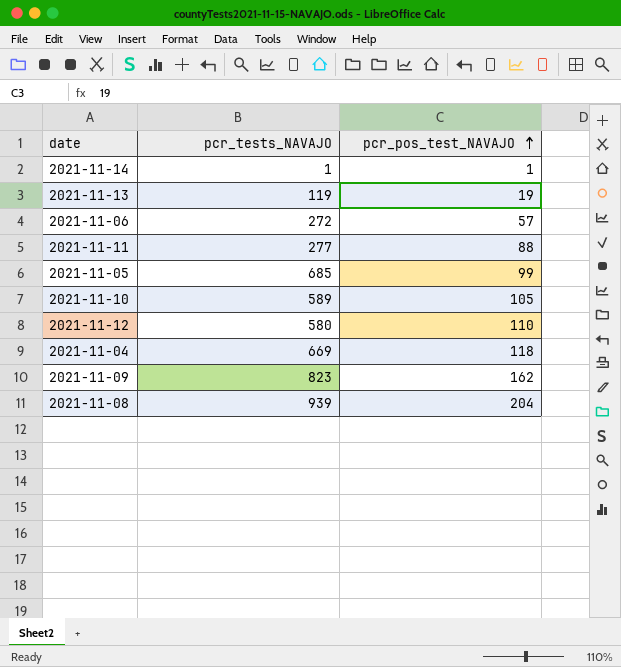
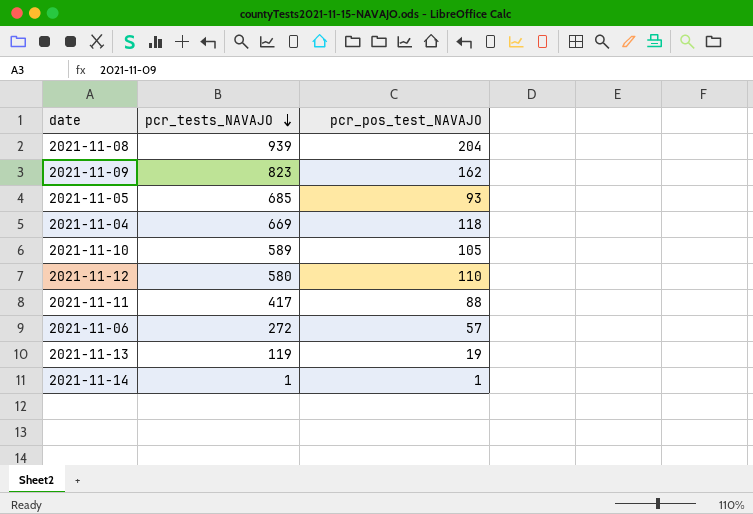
row order: pcr_pos_test_NAVAJO ascending -> pcr_tests_NAVAJO descending
2021-11-05 | pcr_pos_test_NAVAJO: 99 -> 93
2021-11-11 | pcr_tests_NAVAJO: 277 -> 417

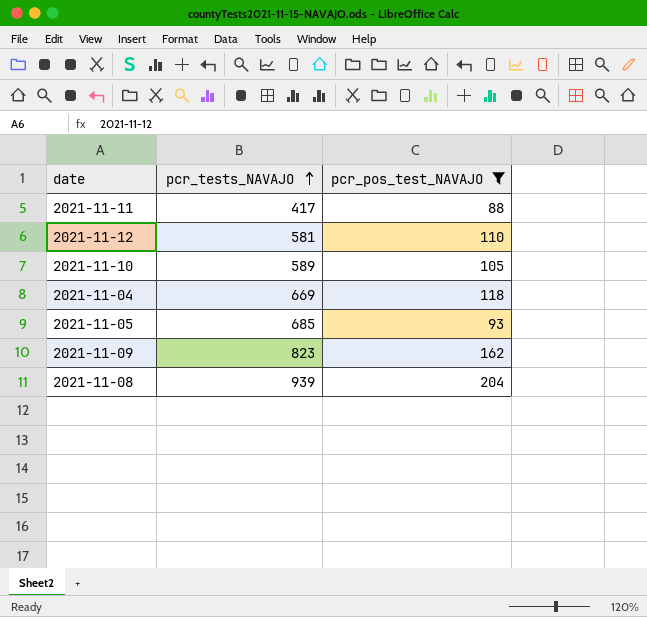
filter: none -> pcr_pos_test_NAVAJO >= 88
row order: pcr_tests_NAVAJO descending -> pcr_tests_NAVAJO ascending
2021-11-12 | pcr_tests_NAVAJO: 580 -> 581

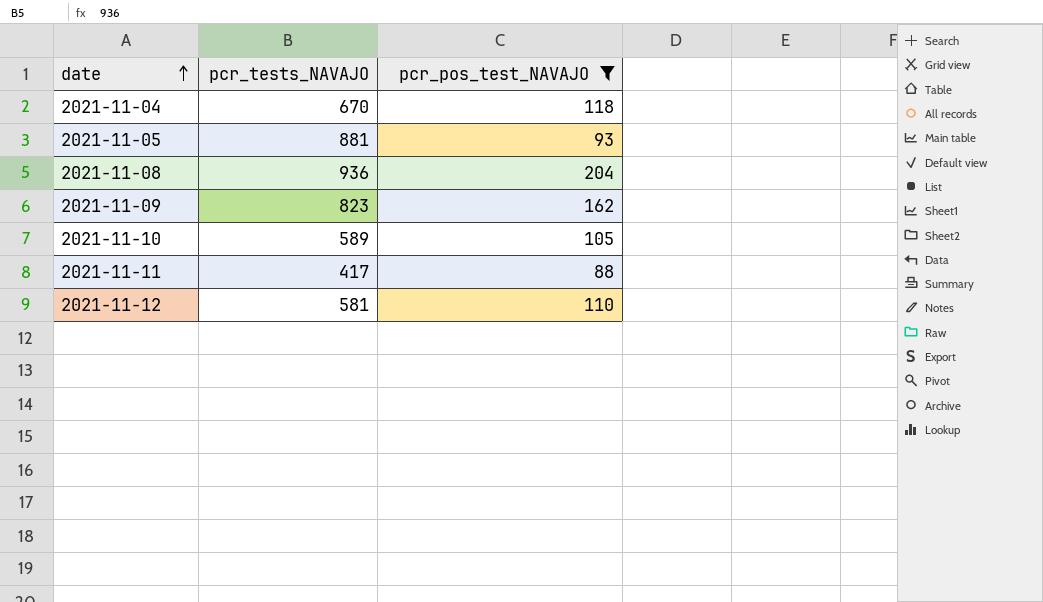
row order: pcr_tests_NAVAJO ascending -> date ascending
2021-11-04 | pcr_tests_NAVAJO: 669 -> 670
2021-11-05 | pcr_tests_NAVAJO: 685 -> 881
2021-11-08 | pcr_tests_NAVAJO: 939 -> 936

